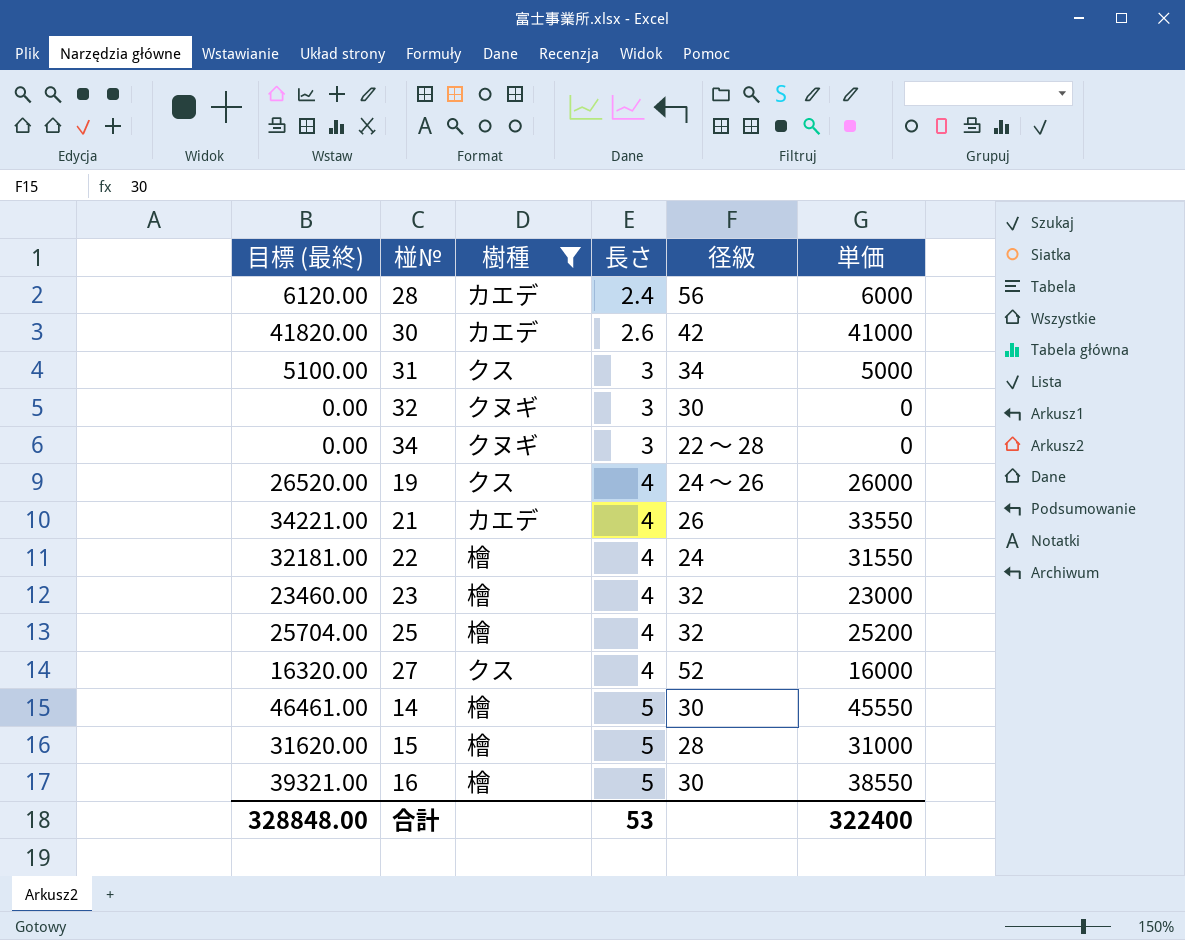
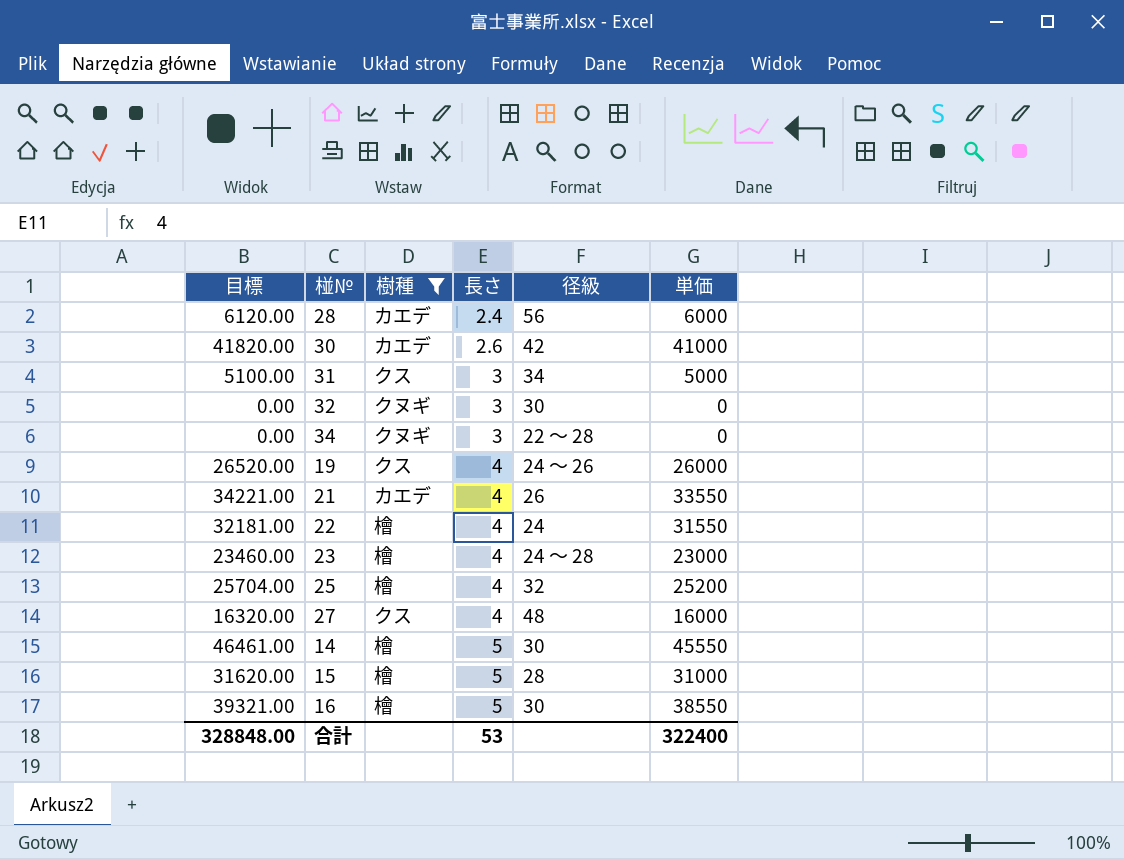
column name: 目標 (最終) -> 目標
23 | 径級: 32 -> 24 ～ 28
27 | 径級: 52 -> 48

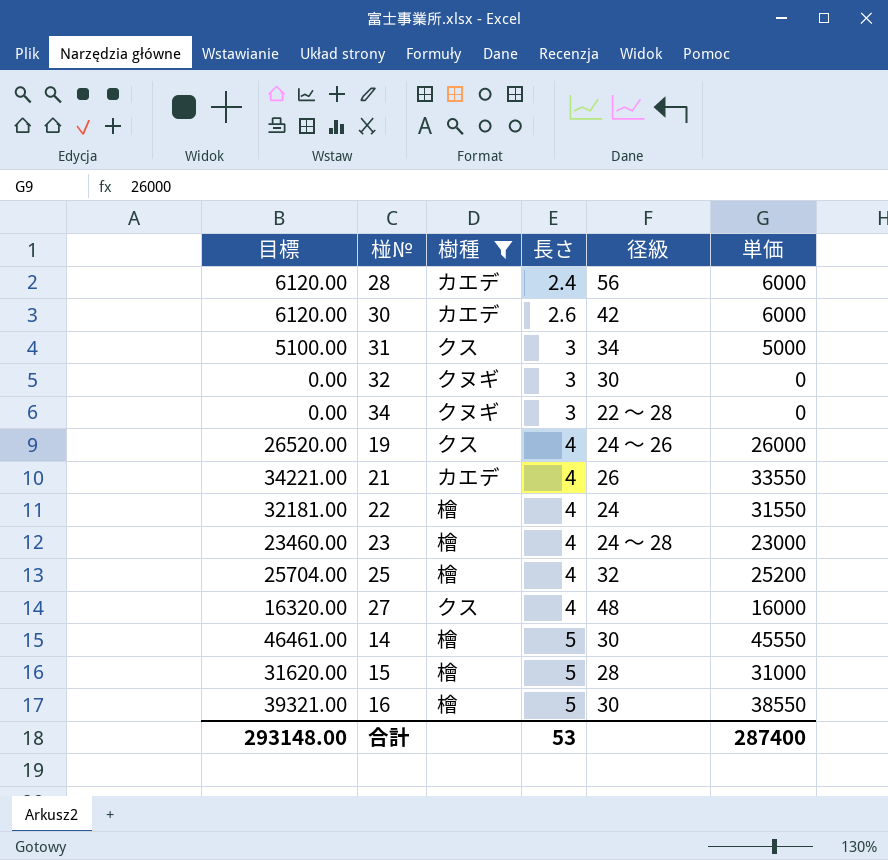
30 | 目標: 41820.00 -> 6120.00
30 | 単価: 41000 -> 6000
合計 | 目標: 328848.00 -> 293148.00
合計 | 単価: 322400 -> 287400

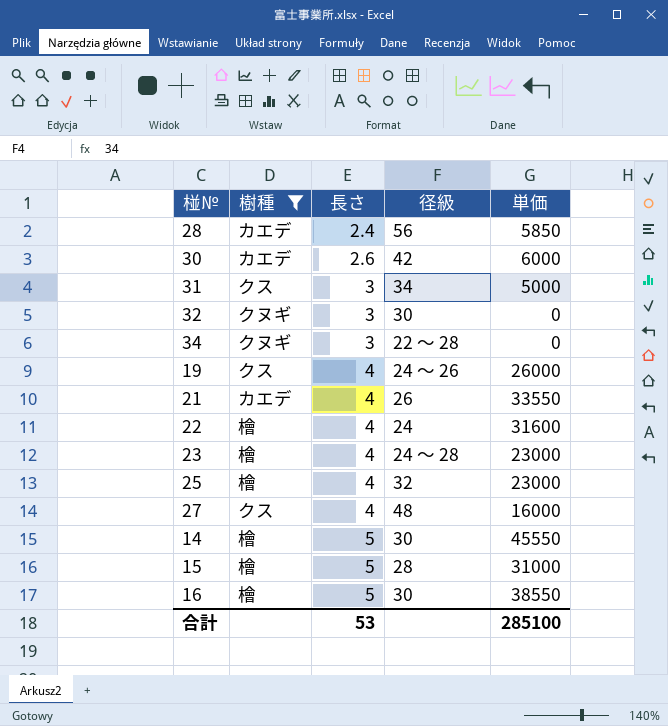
column 目標 | formula: [単価] * 1.02 -> none
28 | 単価: 6000 -> 5850
22 | 単価: 31550 -> 31600
25 | 単価: 25200 -> 23000
合計 | 単価: 287400 -> 285100

